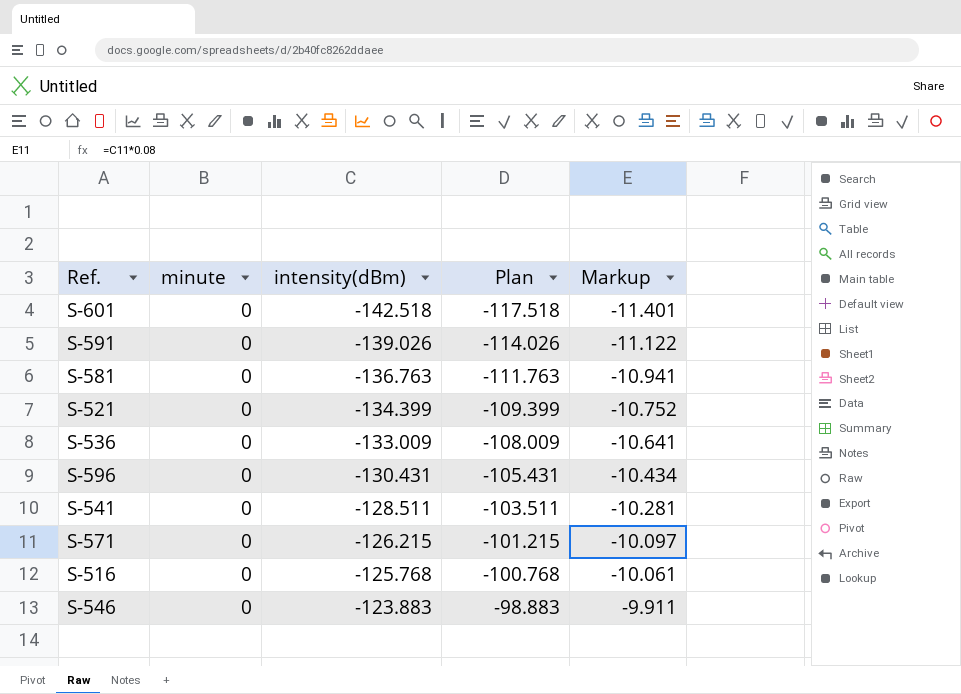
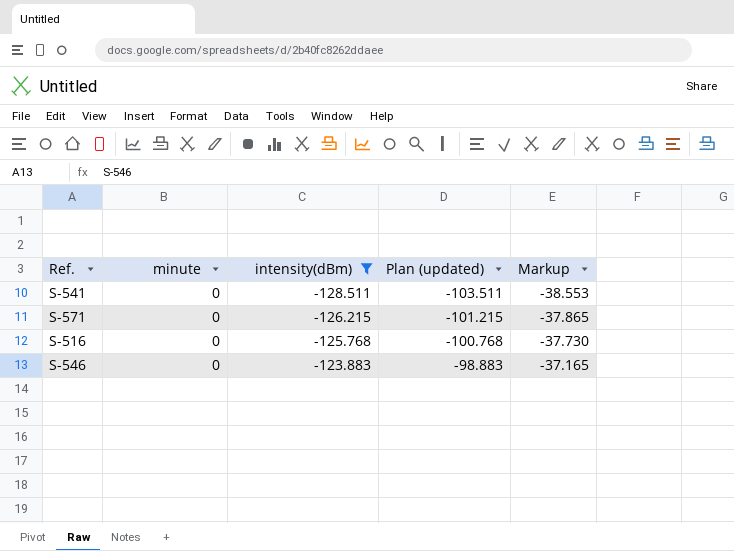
filter: none -> intensity(dBm) >= -128.511
column name: Plan -> Plan (updated)
column Markup | formula: [intensity(dBm)] * 0.08 -> [intensity(dBm)] * 0.3

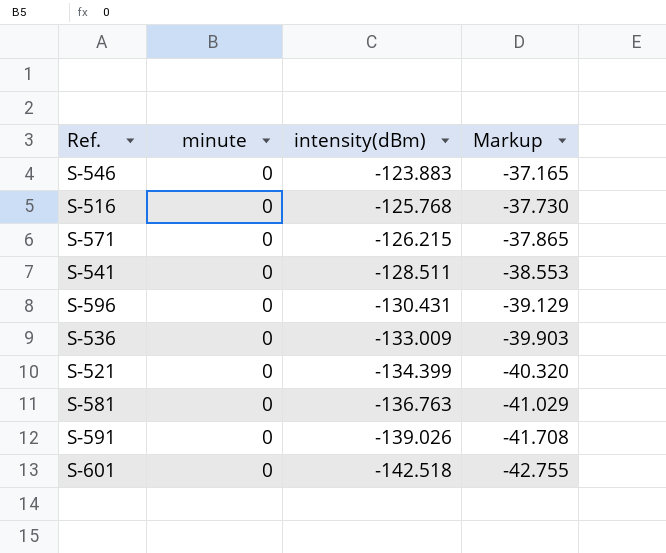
filter: intensity(dBm) >= -128.511 -> none
row order: intensity(dBm) ascending -> intensity(dBm) descending
column Plan (updated) | formula: [intensity(dBm)] + 25 -> none

